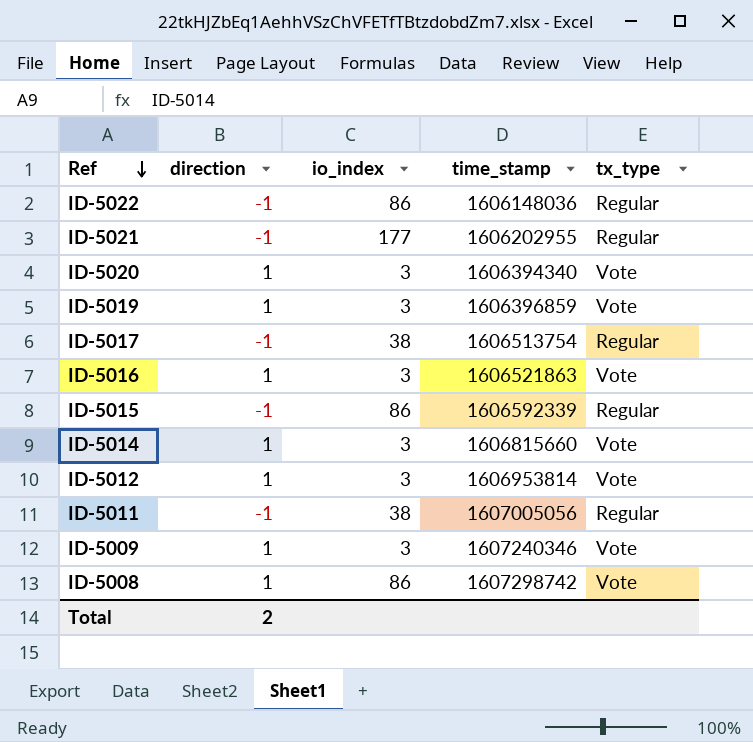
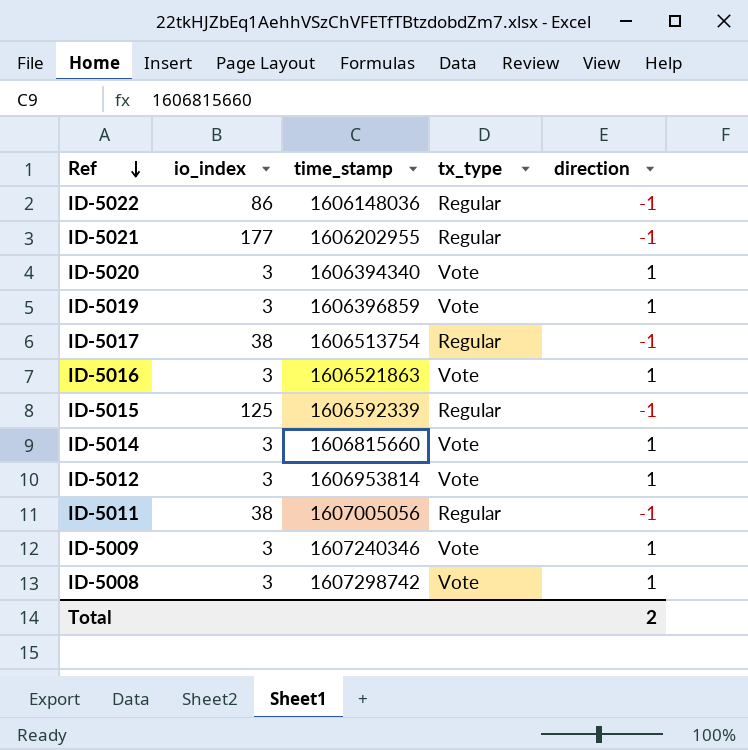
column direction | position: 2 -> 5
ID-5015 | io_index: 86 -> 125
ID-5008 | io_index: 86 -> 3

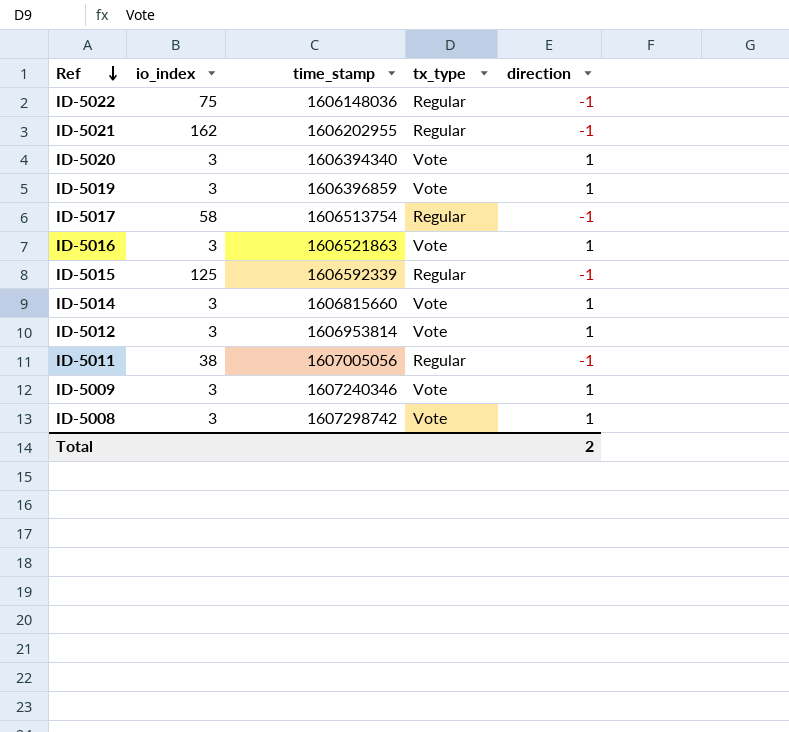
ID-5022 | io_index: 86 -> 75
ID-5021 | io_index: 177 -> 162
ID-5017 | io_index: 38 -> 58

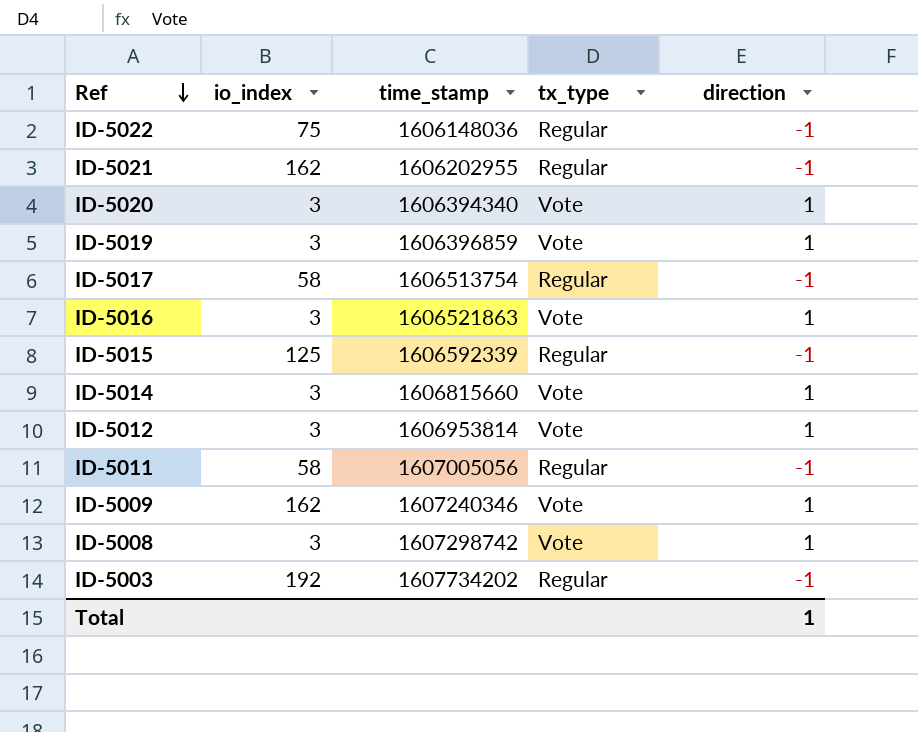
ID-5011 | io_index: 38 -> 58
ID-5009 | io_index: 3 -> 162
row ID-5003: none -> 192 | 1607734202 | Regular | -1
Total | direction: 2 -> 1

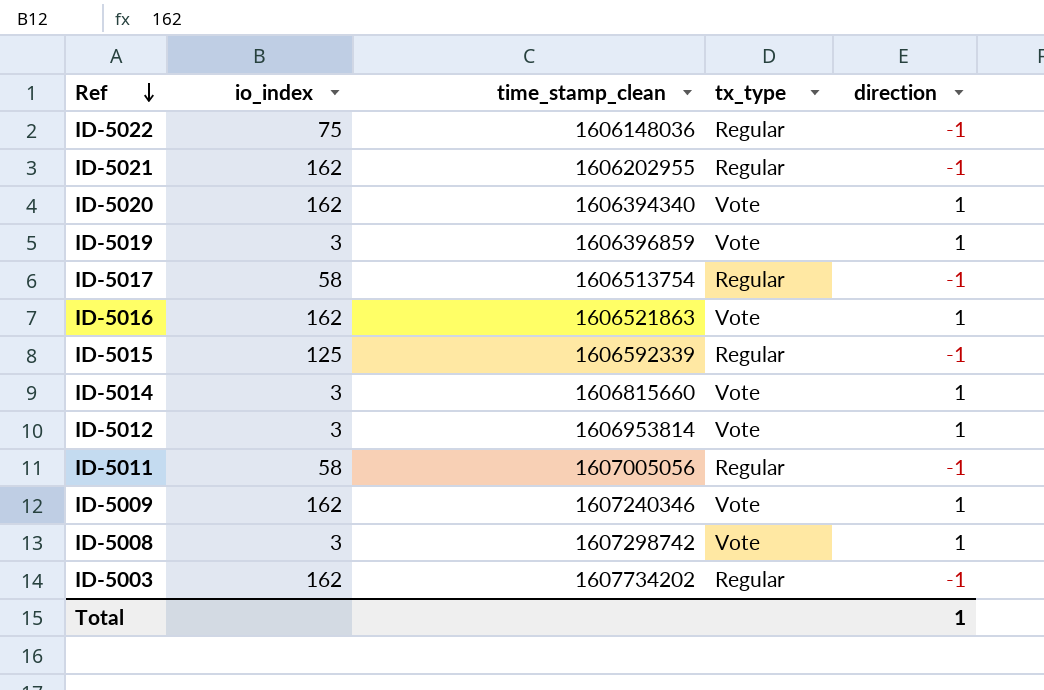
column name: time_stamp -> time_stamp_clean
ID-5020 | io_index: 3 -> 162
ID-5016 | io_index: 3 -> 162
ID-5003 | io_index: 192 -> 162

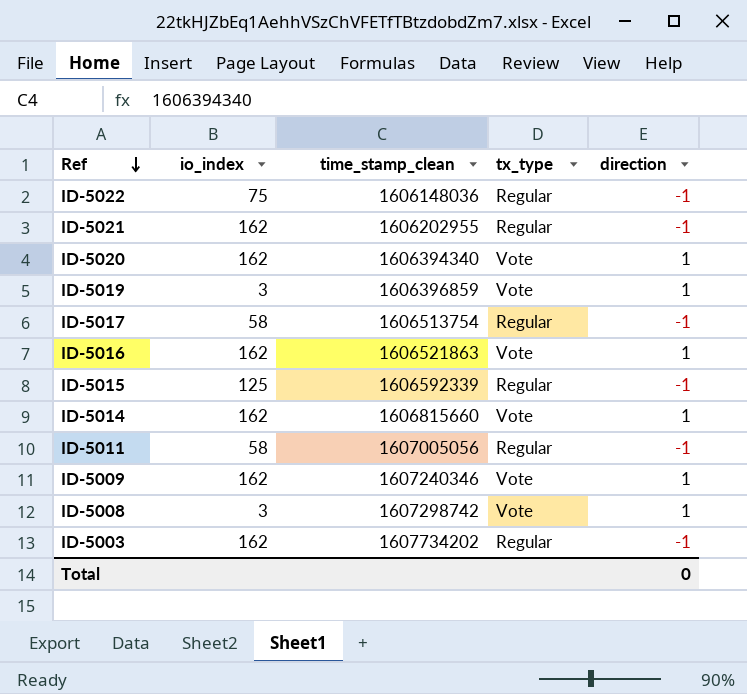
row ID-5012: 3 | 1606953814 | Vote | 1 -> none
ID-5014 | io_index: 3 -> 162
Total | direction: 1 -> 0

